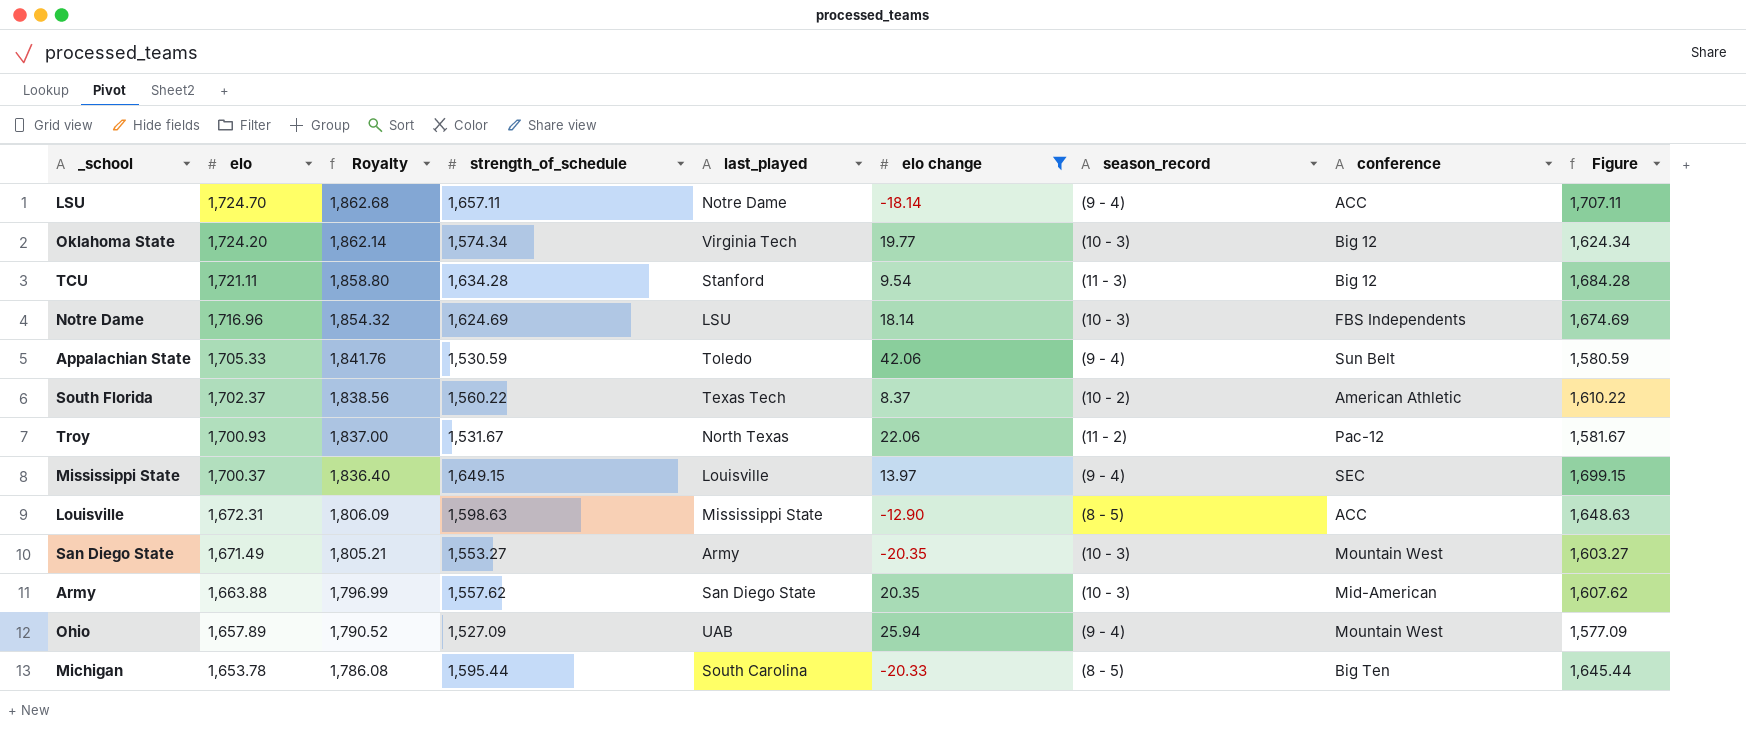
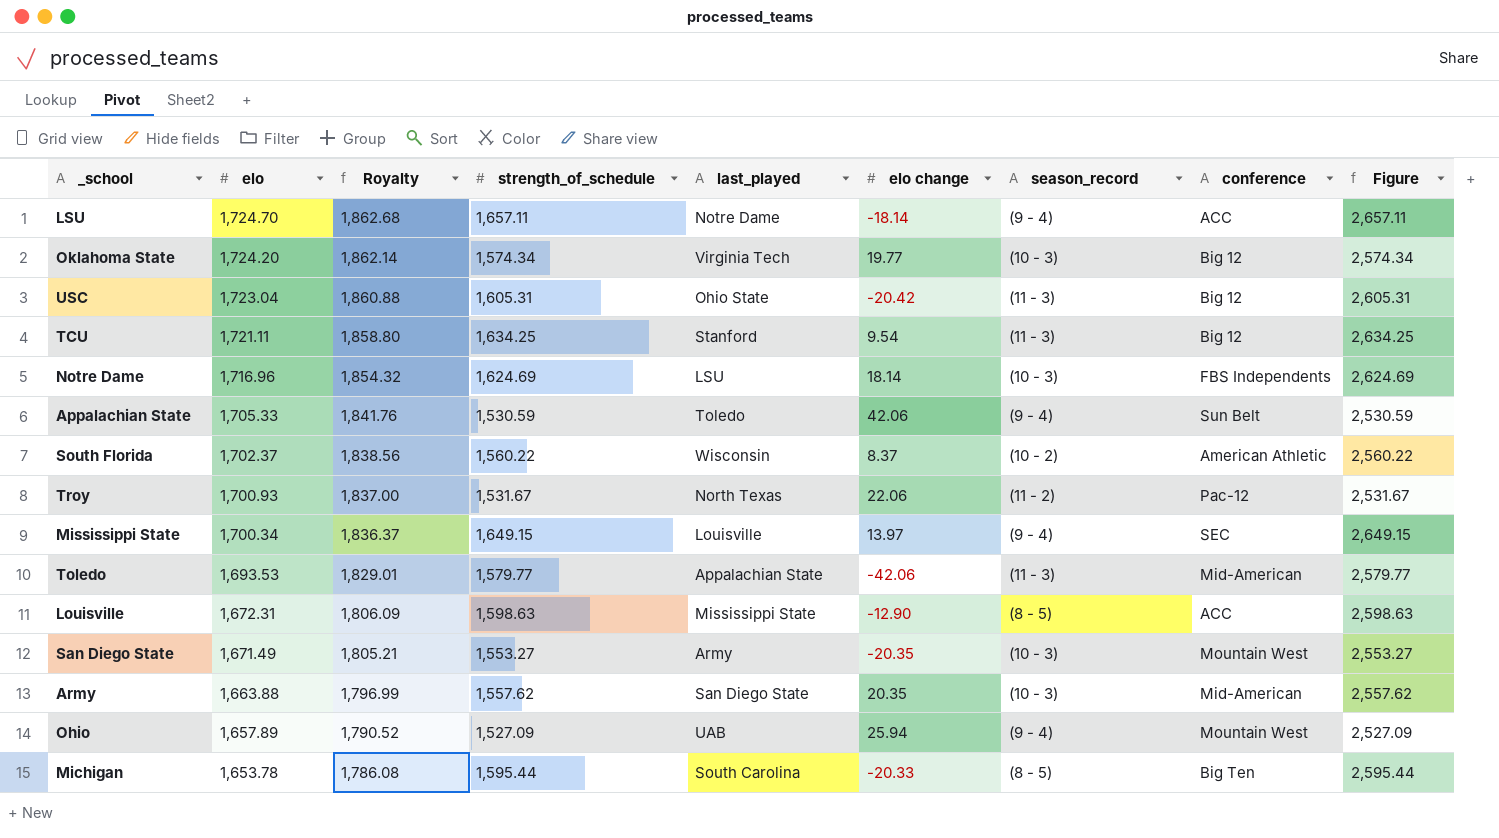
filter: elo change >= -20.35 -> none
column Figure | formula: [strength_of_schedule] + 50 -> [strength_of_schedule] + 1000
TCU | strength_of_schedule: 1,634.28 -> 1,634.25
South Florida | last_played: Texas Tech -> Wisconsin
Mississippi State | elo: 1,700.37 -> 1,700.34
Mississippi State | Royalty: 1,836.40 -> 1,836.37

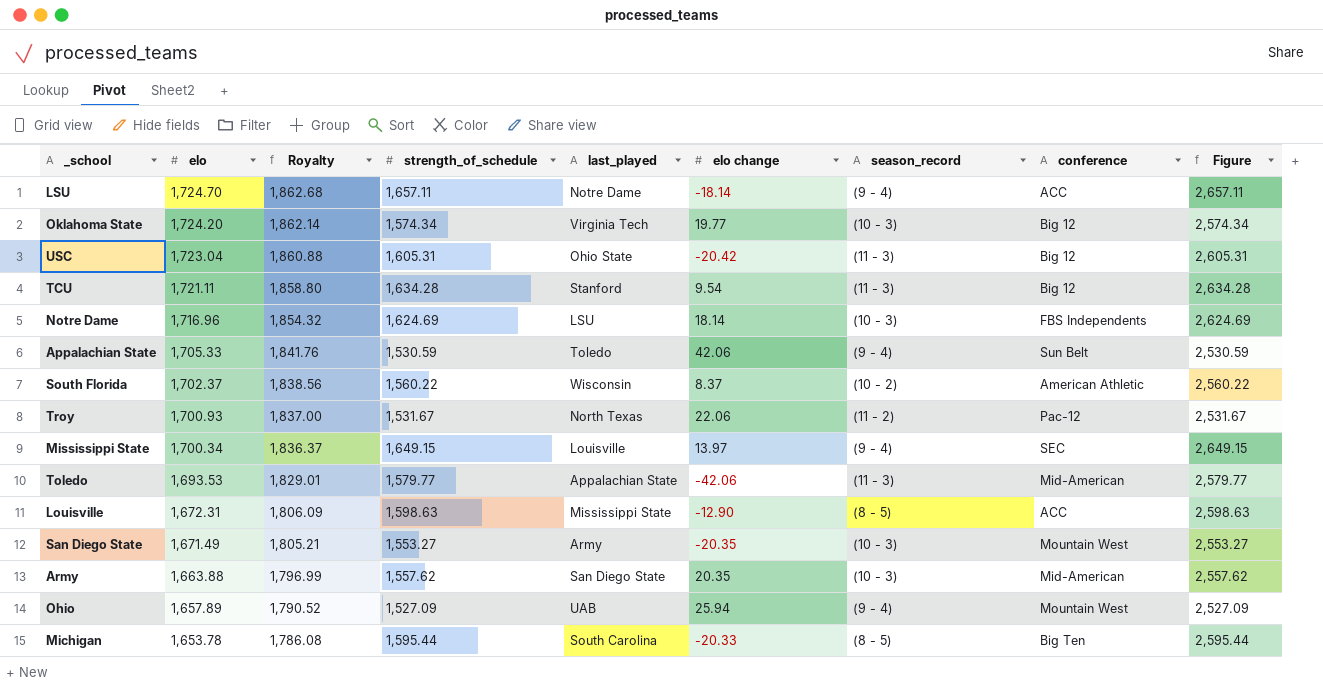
TCU | strength_of_schedule: 1,634.25 -> 1,634.28
TCU | Figure: 2,634.25 -> 2,634.28

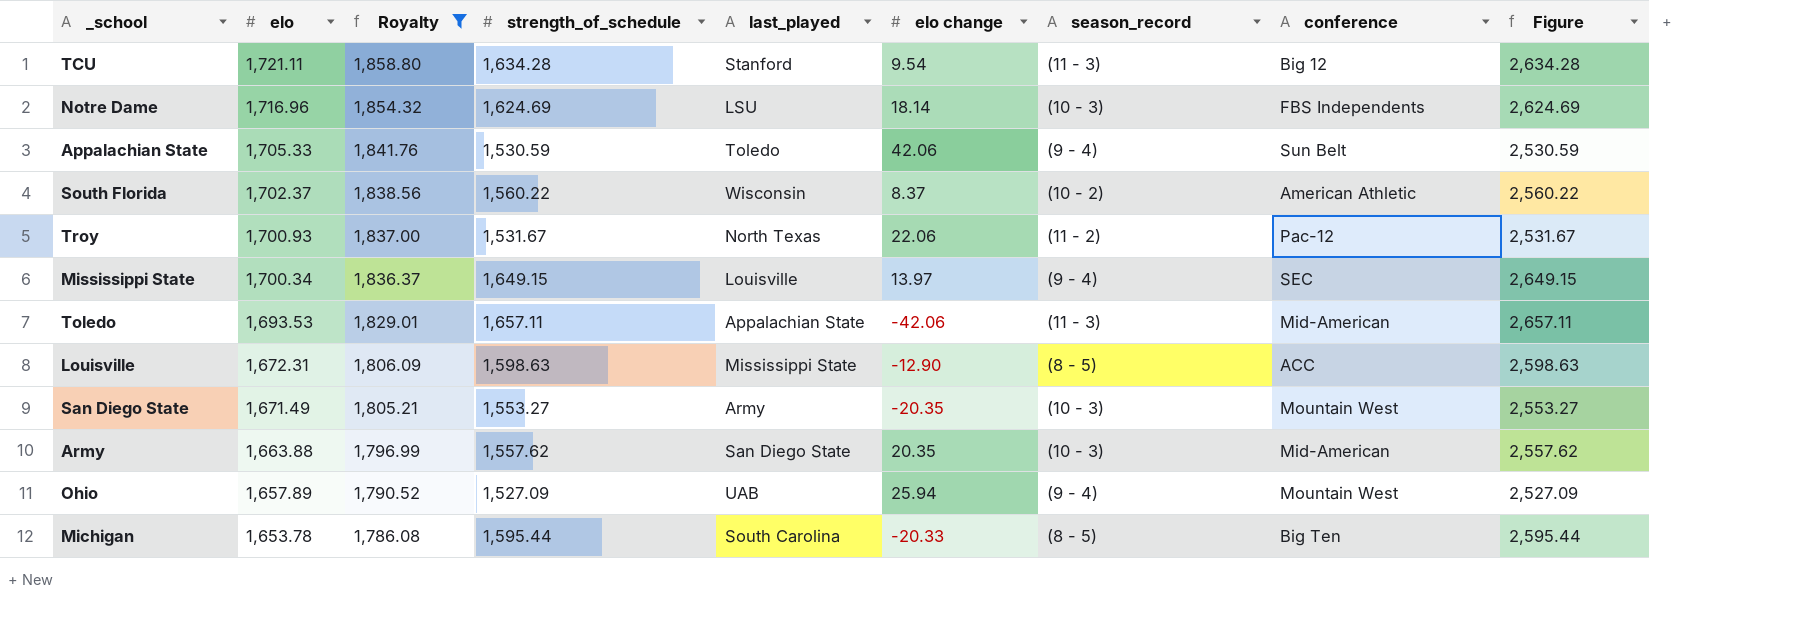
filter: none -> Royalty <= 1,858.80
Toledo | strength_of_schedule: 1,579.77 -> 1,657.11
Toledo | Figure: 2,579.77 -> 2,657.11

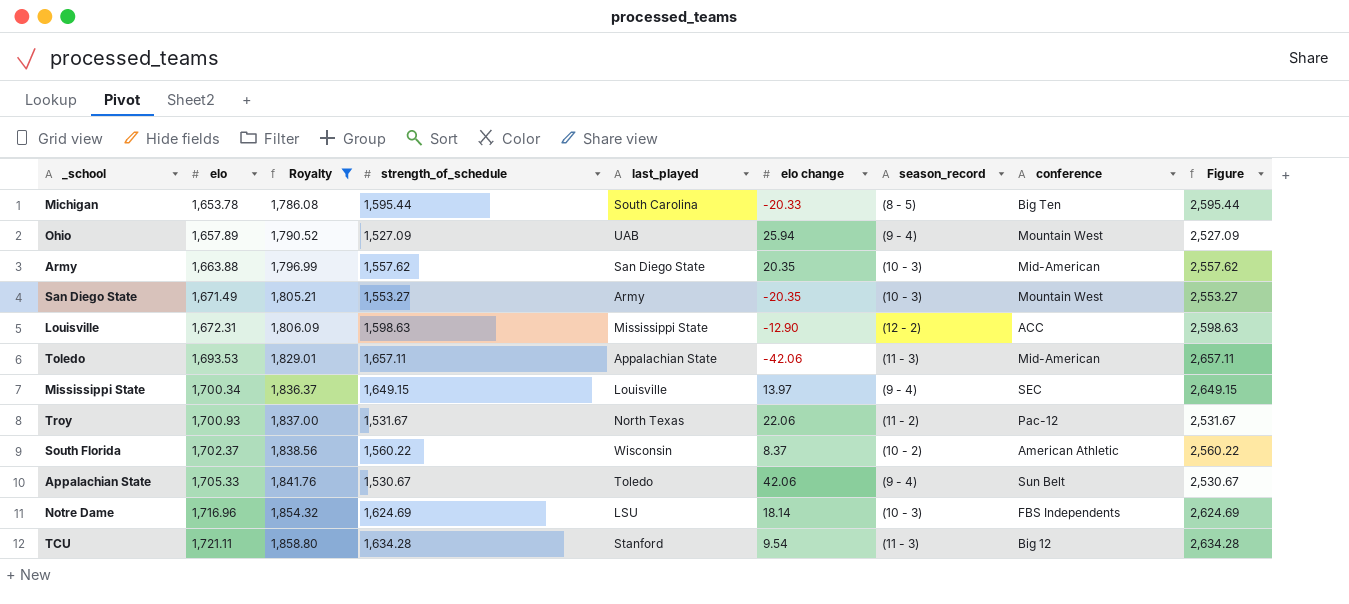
row order: elo descending -> elo ascending
Louisville | season_record: (8 - 5) -> (12 - 2)
Appalachian State | strength_of_schedule: 1,530.59 -> 1,530.67
Appalachian State | Figure: 2,530.59 -> 2,530.67

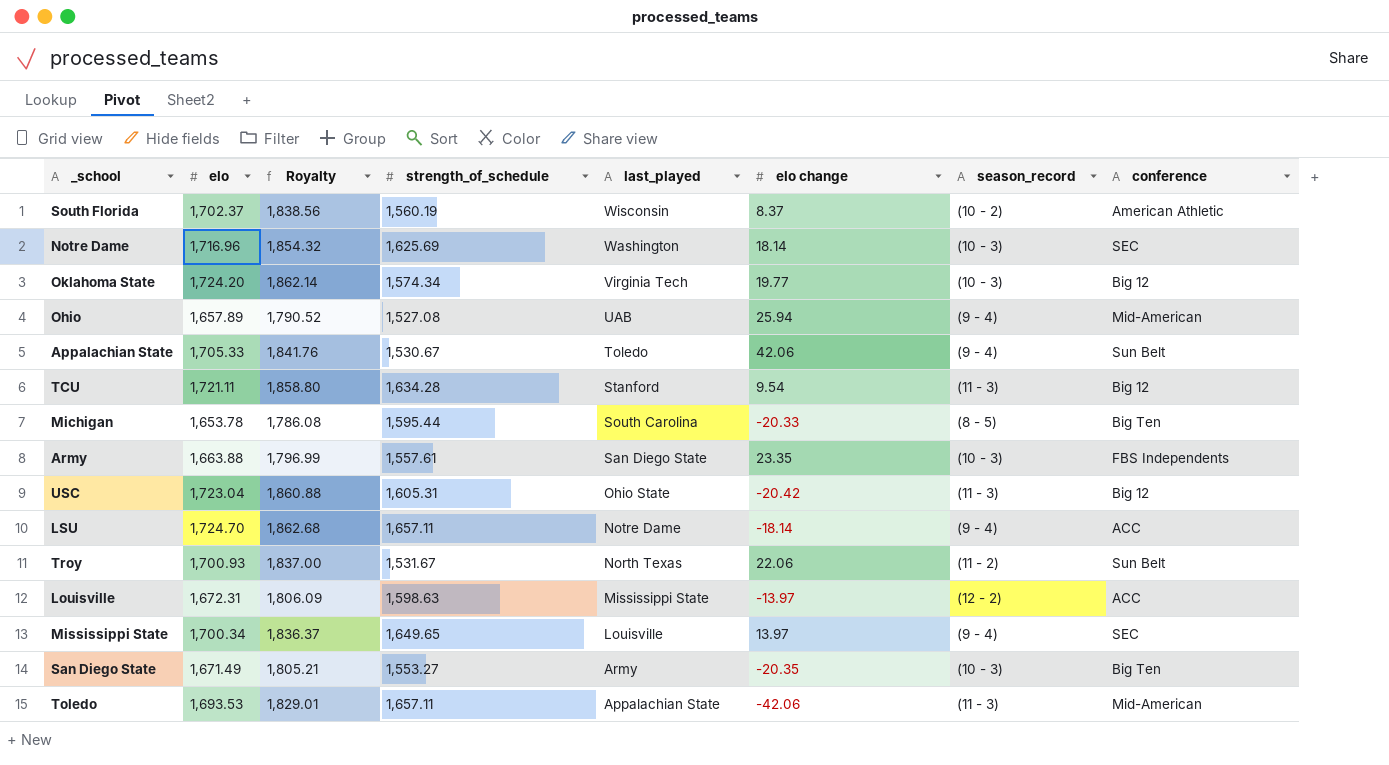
filter: Royalty <= 1,858.80 -> none
row order: elo ascending -> last_played descending
column Figure | formula: [strength_of_schedule] + 1000 -> none
South Florida | strength_of_schedule: 1,560.22 -> 1,560.19
Notre Dame | strength_of_schedule: 1,624.69 -> 1,625.69
Notre Dame | last_played: LSU -> Washington
Notre Dame | conference: FBS Independents -> SEC
Ohio | strength_of_schedule: 1,527.09 -> 1,527.08
Ohio | conference: Mountain West -> Mid-American
Army | strength_of_schedule: 1,557.62 -> 1,557.61
Army | elo change: 20.35 -> 23.35
Army | conference: Mid-American -> FBS Independents
Troy | conference: Pac-12 -> Sun Belt
Louisville | elo change: -12.90 -> -13.97
Mississippi State | strength_of_schedule: 1,649.15 -> 1,649.65
San Diego State | conference: Mountain West -> Big Ten

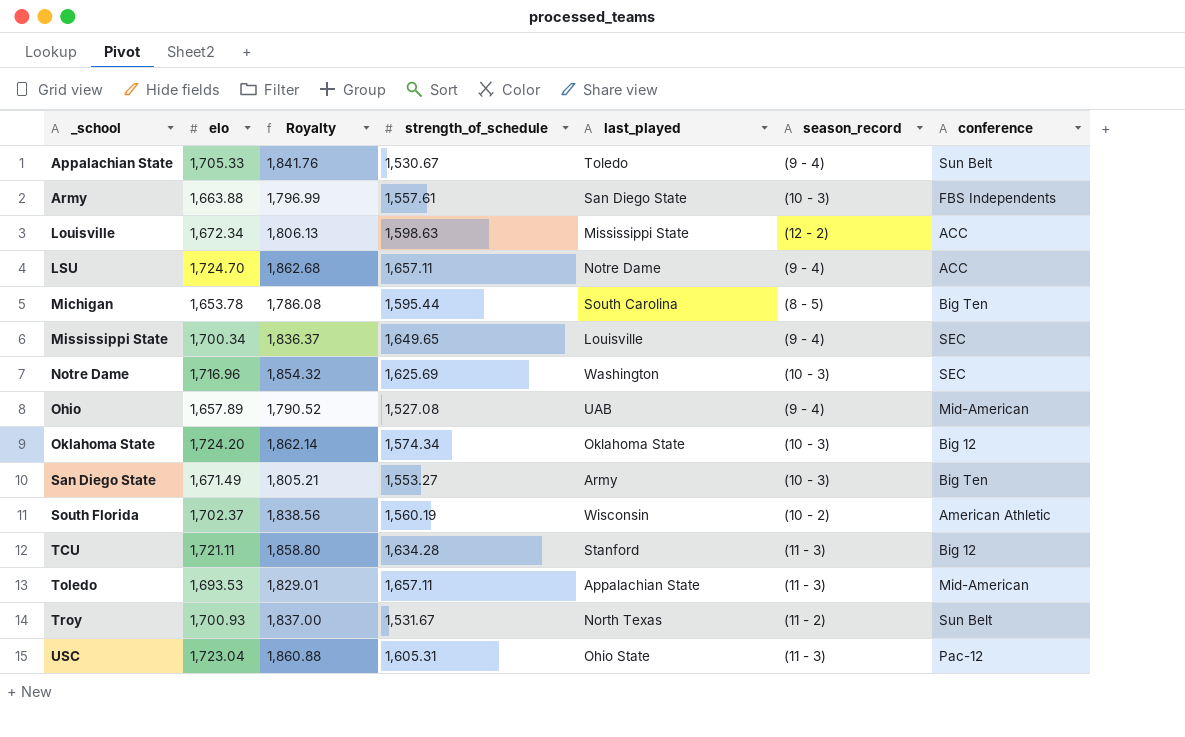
row order: last_played descending -> _school ascending
column elo change | position: 6 -> none
Louisville | elo: 1,672.31 -> 1,672.34
Louisville | Royalty: 1,806.09 -> 1,806.13
Oklahoma State | last_played: Virginia Tech -> Oklahoma State
USC | conference: Big 12 -> Pac-12

